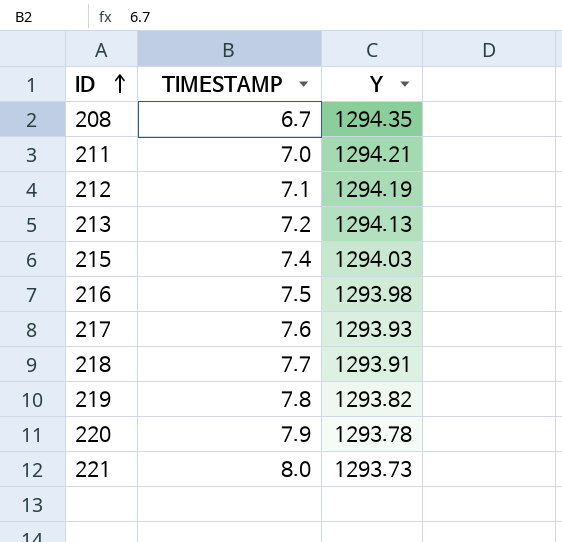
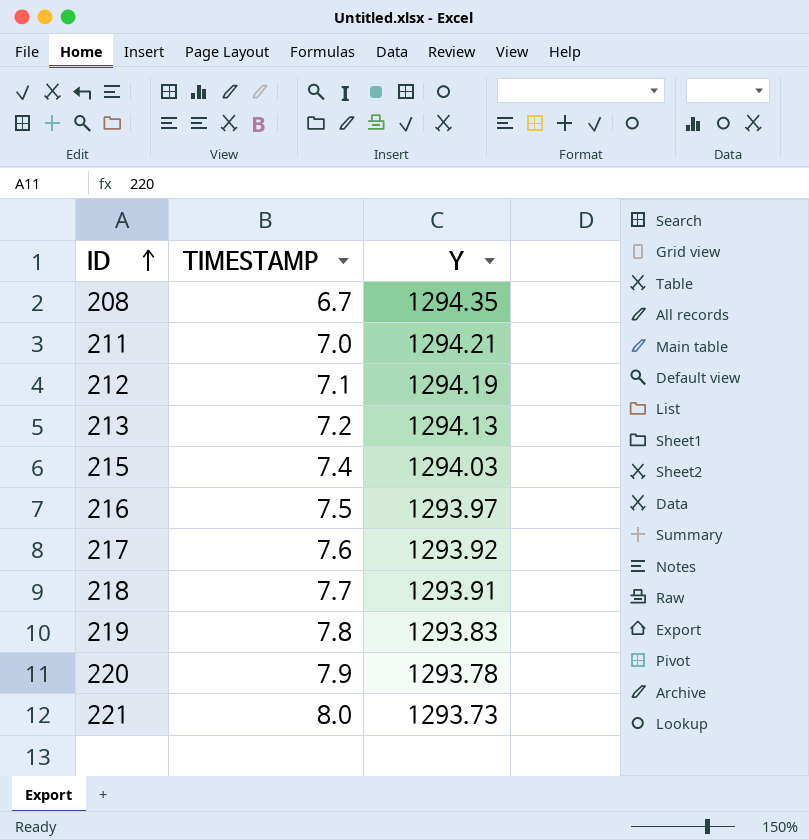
216 | Y: 1293.98 -> 1293.97
217 | Y: 1293.93 -> 1293.92
219 | Y: 1293.82 -> 1293.83

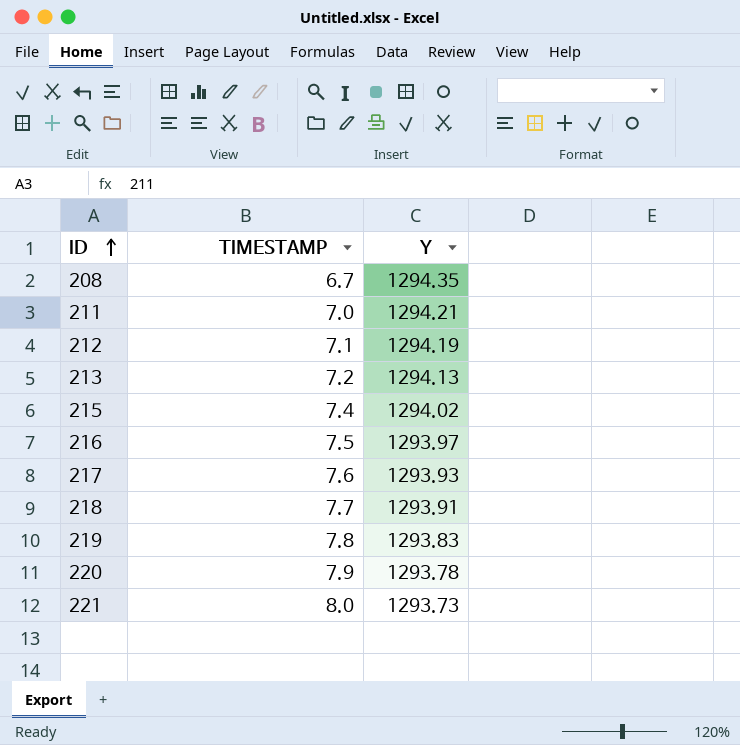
215 | Y: 1294.03 -> 1294.02
217 | Y: 1293.92 -> 1293.93

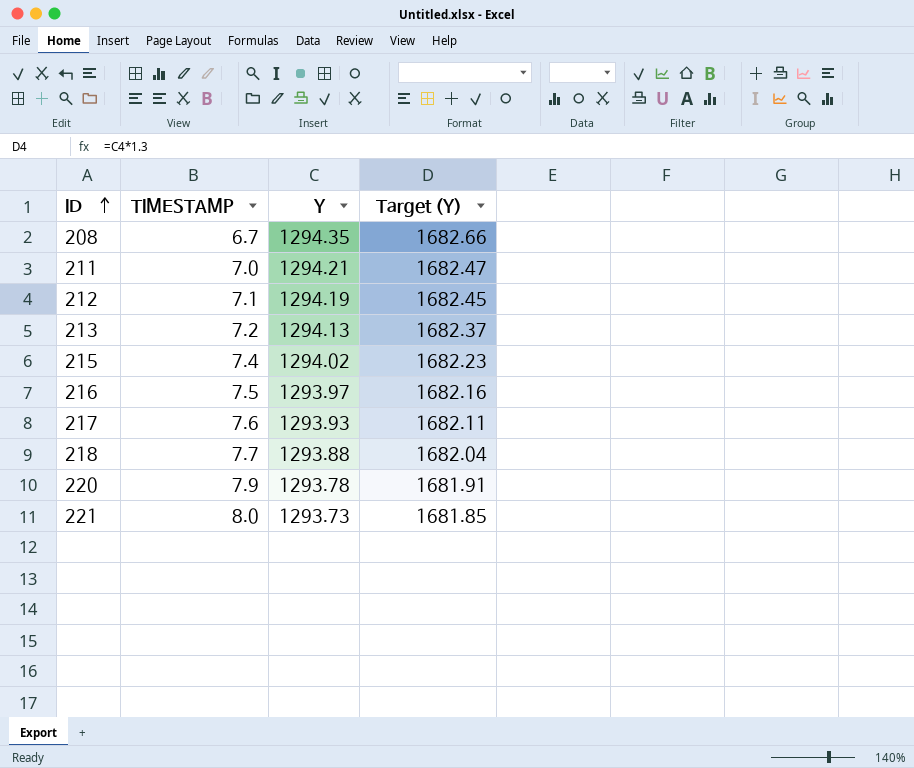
column Target (Y) | formula: none -> [Y] * 1.3
row 219: 7.8 | 1293.83 -> none
218 | Y: 1293.91 -> 1293.88

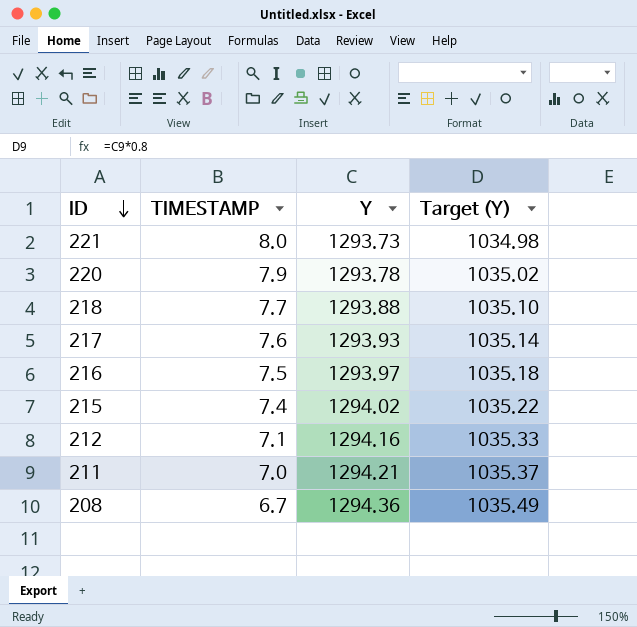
row order: ID ascending -> ID descending
column Target (Y) | formula: [Y] * 1.3 -> [Y] * 0.8
row 213: 7.2 | 1294.13 | 1682.37 -> none
212 | Y: 1294.19 -> 1294.16
208 | Y: 1294.35 -> 1294.36

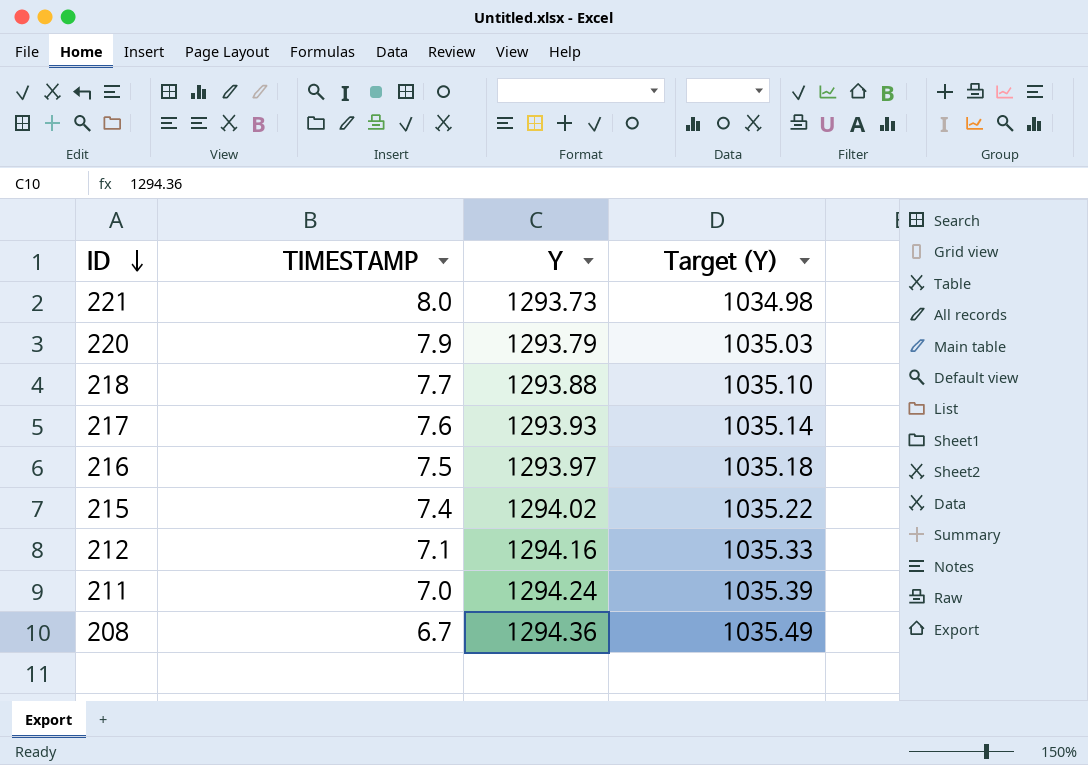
220 | Y: 1293.78 -> 1293.79
220 | Target (Y): 1035.02 -> 1035.03
211 | Y: 1294.21 -> 1294.24
211 | Target (Y): 1035.37 -> 1035.39

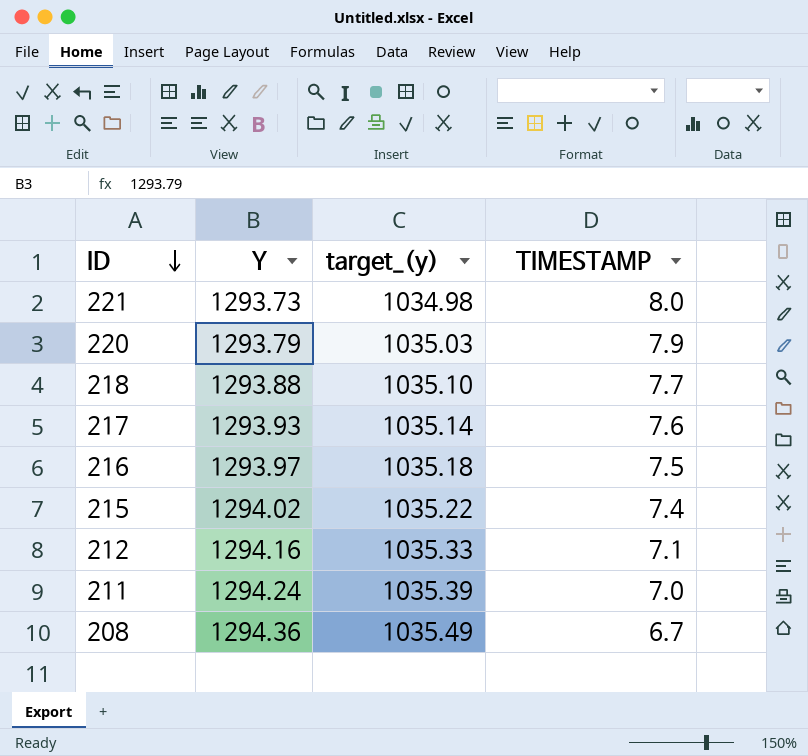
column name: Target (Y) -> target_(y)
column TIMESTAMP | position: 2 -> 4

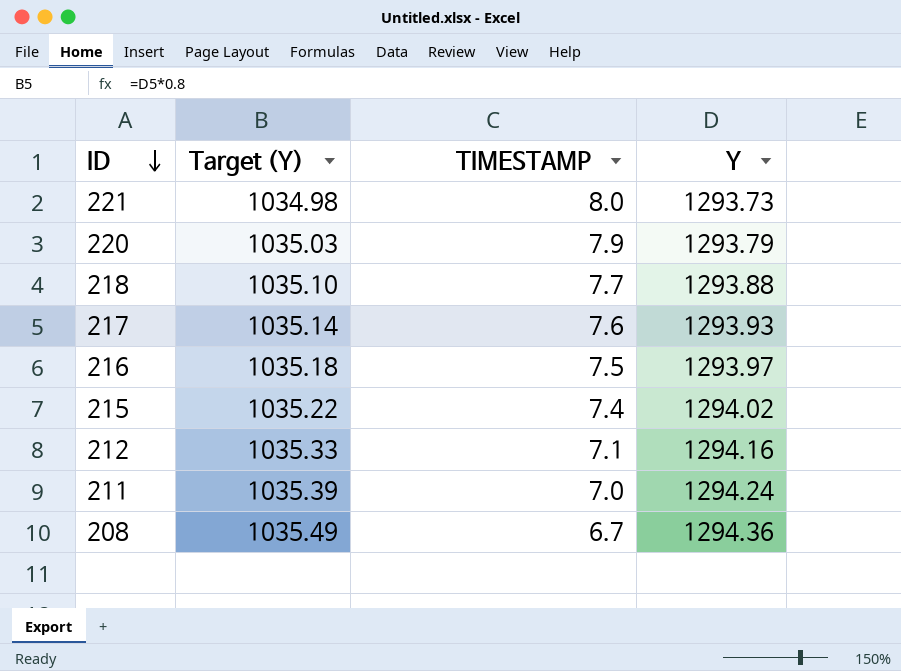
column name: target_(y) -> Target (Y)
column Y | position: 2 -> 4

